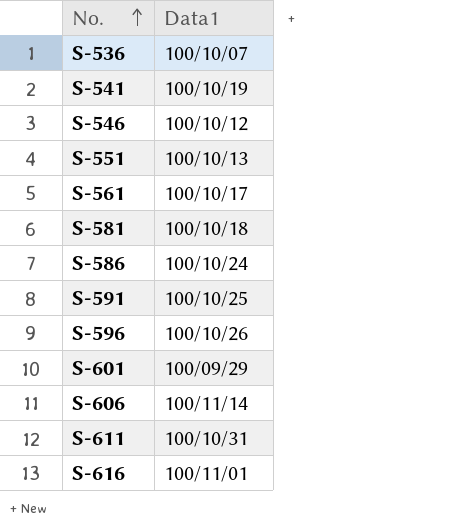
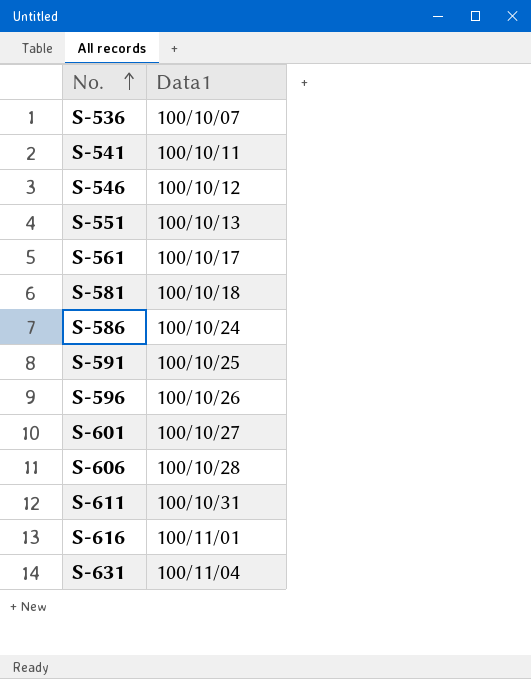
S-541 | Data1: 100/10/19 -> 100/10/11
S-601 | Data1: 100/09/29 -> 100/10/27
S-606 | Data1: 100/11/14 -> 100/10/28
row S-631: none -> 100/11/04

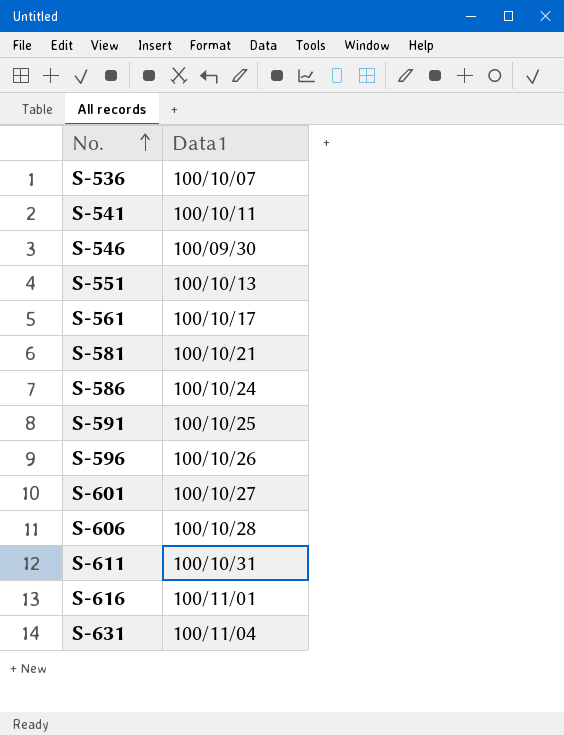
S-546 | Data1: 100/10/12 -> 100/09/30
S-581 | Data1: 100/10/18 -> 100/10/21

